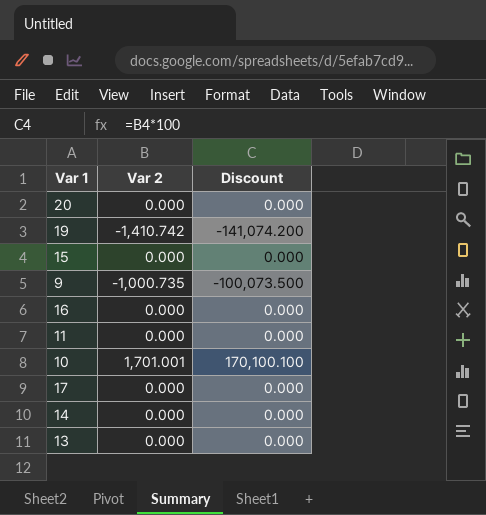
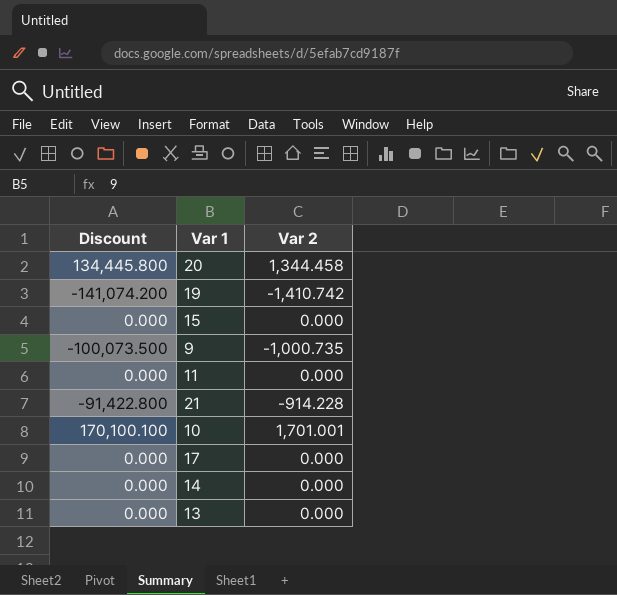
column Discount | position: 3 -> 1
row 16: 0.000 | 0.000 -> none
20 | Discount: 0.000 -> 134,445.800
20 | Var 2: 0.000 -> 1,344.458
row 21: none -> -91,422.800 | -914.228

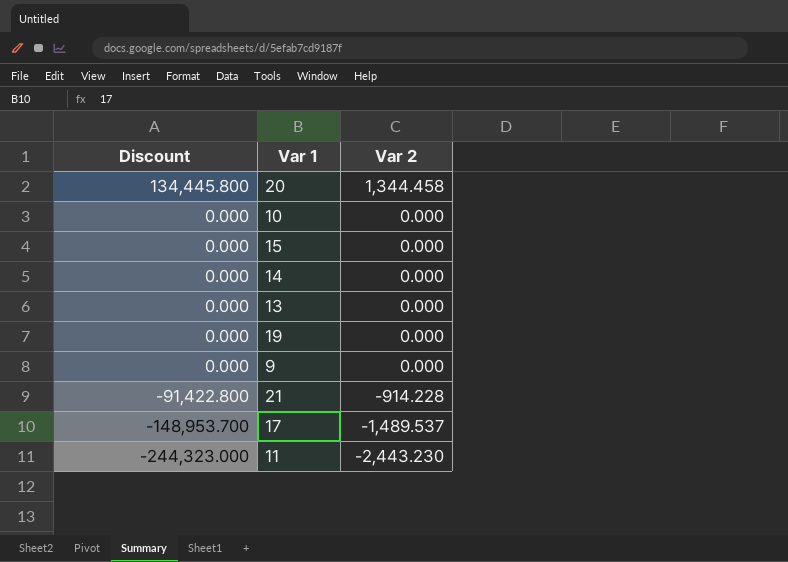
row order: none -> Discount descending
10 | Discount: 170,100.100 -> 0.000
10 | Var 2: 1,701.001 -> 0.000
19 | Discount: -141,074.200 -> 0.000
19 | Var 2: -1,410.742 -> 0.000
9 | Discount: -100,073.500 -> 0.000
9 | Var 2: -1,000.735 -> 0.000
17 | Discount: 0.000 -> -148,953.700
17 | Var 2: 0.000 -> -1,489.537
11 | Discount: 0.000 -> -244,323.000
11 | Var 2: 0.000 -> -2,443.230

